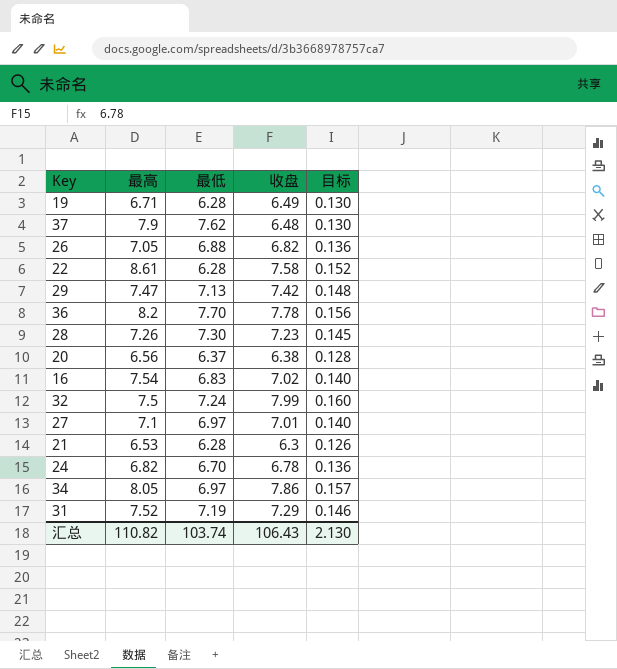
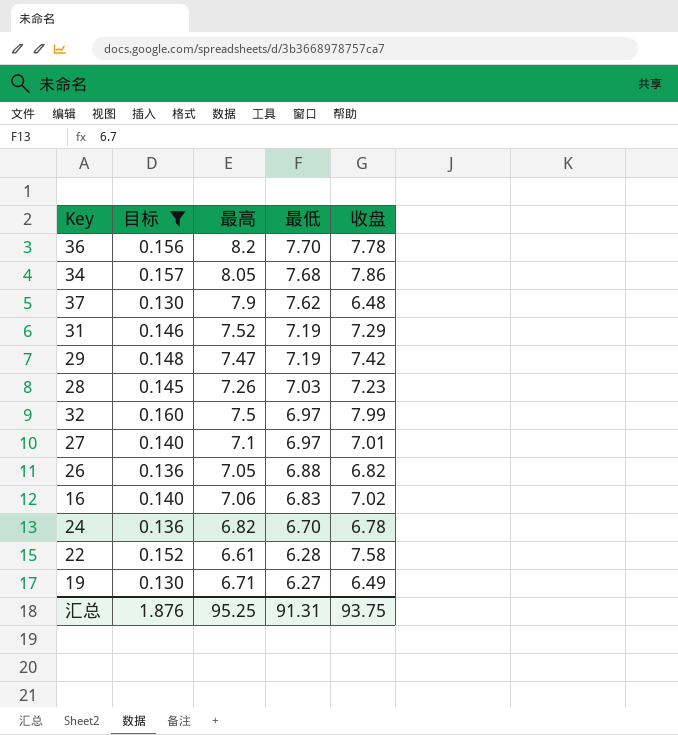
filter: none -> 目标 >= 0.130
row order: none -> 最低 descending
column 目标 | position: 5 -> 2
34 | 最低: 6.97 -> 7.68
29 | 最低: 7.13 -> 7.19
28 | 最低: 7.30 -> 7.03
32 | 最低: 7.24 -> 6.97
16 | 最高: 7.54 -> 7.06
22 | 最高: 8.61 -> 6.61
19 | 最低: 6.28 -> 6.27
汇总 | 目标: 2.130 -> 1.876
汇总 | 最高: 110.82 -> 95.25
汇总 | 最低: 103.74 -> 91.31
汇总 | 收盘: 106.43 -> 93.75

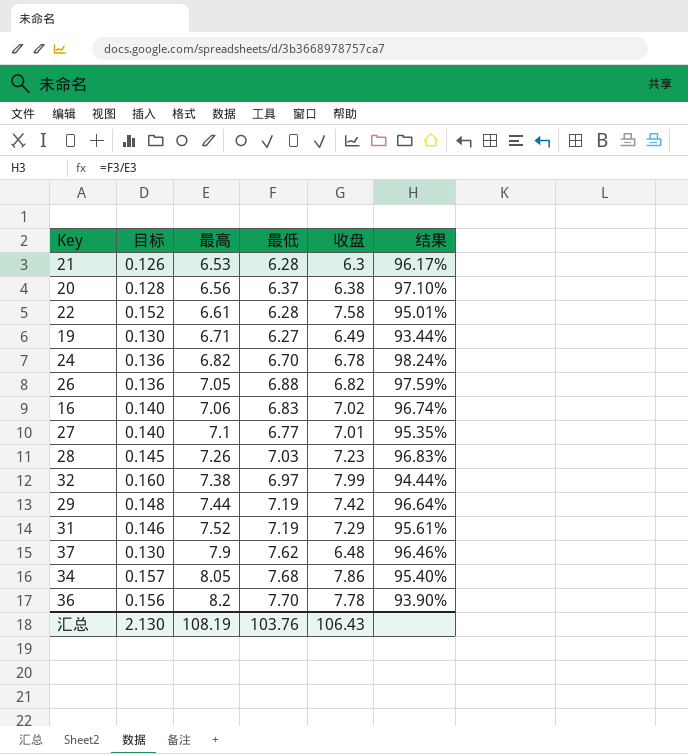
filter: 目标 >= 0.130 -> none
row order: 最低 descending -> 最高 ascending
column 结果 | formula: none -> [最低] / [最高]
27 | 最低: 6.97 -> 6.77
32 | 最高: 7.5 -> 7.38
29 | 最高: 7.47 -> 7.44
汇总 | 目标: 1.876 -> 2.130
汇总 | 最高: 95.25 -> 108.19
汇总 | 最低: 91.31 -> 103.76
汇总 | 收盘: 93.75 -> 106.43

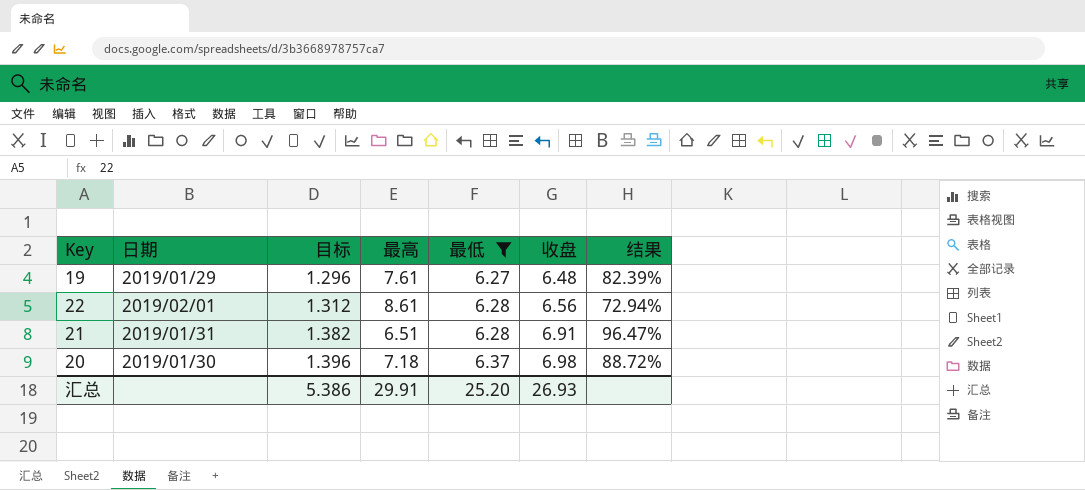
filter: none -> 最低 <= 6.37
row order: 最高 ascending -> 目标 ascending
column 日期 | position: none -> 2
column 目标 | formula: [收盘] * 0.02 -> [收盘] * 0.2
19 | 最高: 6.71 -> 7.61
19 | 收盘: 6.49 -> 6.48
19 | 结果: 93.44% -> 82.39%
22 | 最高: 6.61 -> 8.61
22 | 收盘: 7.58 -> 6.56
22 | 结果: 95.01% -> 72.94%
21 | 最高: 6.53 -> 6.51
21 | 收盘: 6.3 -> 6.91
21 | 结果: 96.17% -> 96.47%
20 | 最高: 6.56 -> 7.18
20 | 收盘: 6.38 -> 6.98
20 | 结果: 97.10% -> 88.72%
汇总 | 目标: 2.130 -> 5.386
汇总 | 最高: 108.19 -> 29.91
汇总 | 最低: 103.76 -> 25.20
汇总 | 收盘: 106.43 -> 26.93

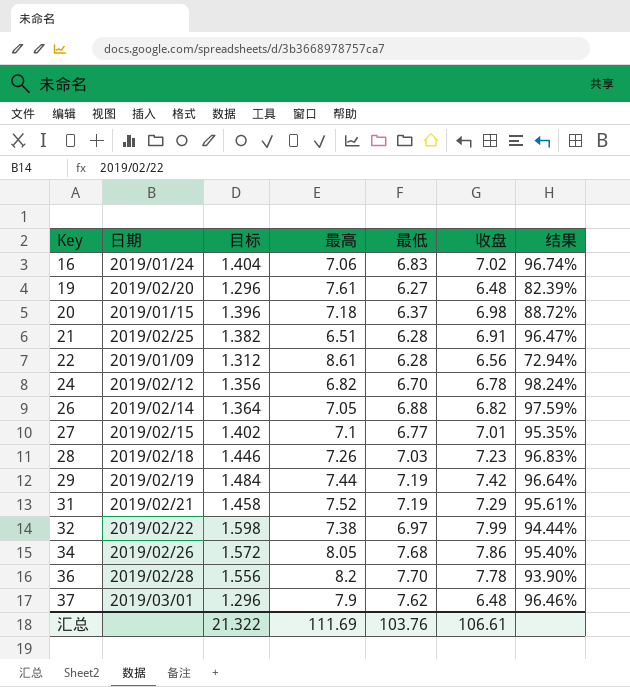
filter: 最低 <= 6.37 -> none
row order: 目标 ascending -> Key ascending
19 | 日期: 2019/01/29 -> 2019/02/20
20 | 日期: 2019/01/30 -> 2019/01/15
21 | 日期: 2019/01/31 -> 2019/02/25
22 | 日期: 2019/02/01 -> 2019/01/09
汇总 | 目标: 5.386 -> 21.322
汇总 | 最高: 29.91 -> 111.69
汇总 | 最低: 25.20 -> 103.76
汇总 | 收盘: 26.93 -> 106.61

